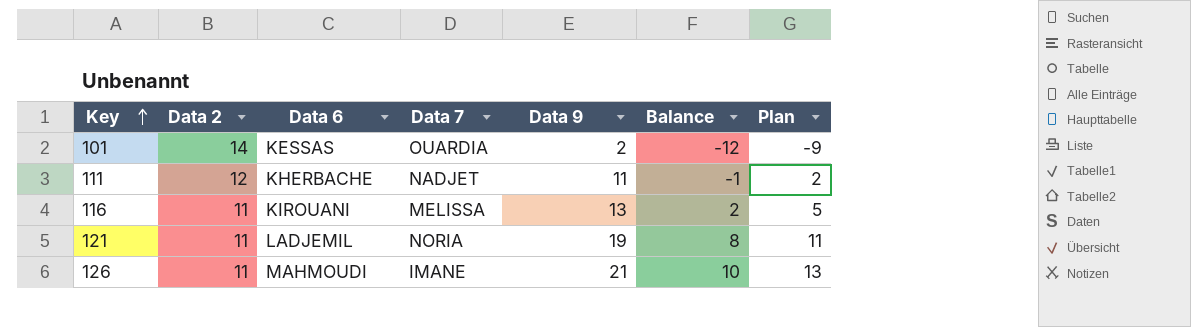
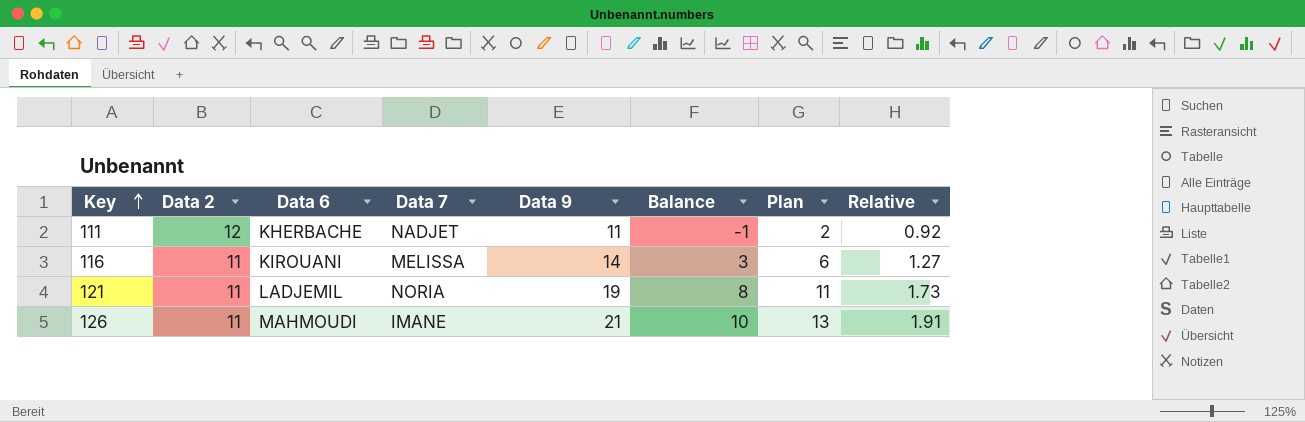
column Relative | formula: none -> [Data 9] / [Data 2]
row 101: 14 | KESSAS | OUARDIA | 2 | -12 | -9 -> none
116 | Data 9: 13 -> 14
116 | Balance: 2 -> 3
116 | Plan: 5 -> 6

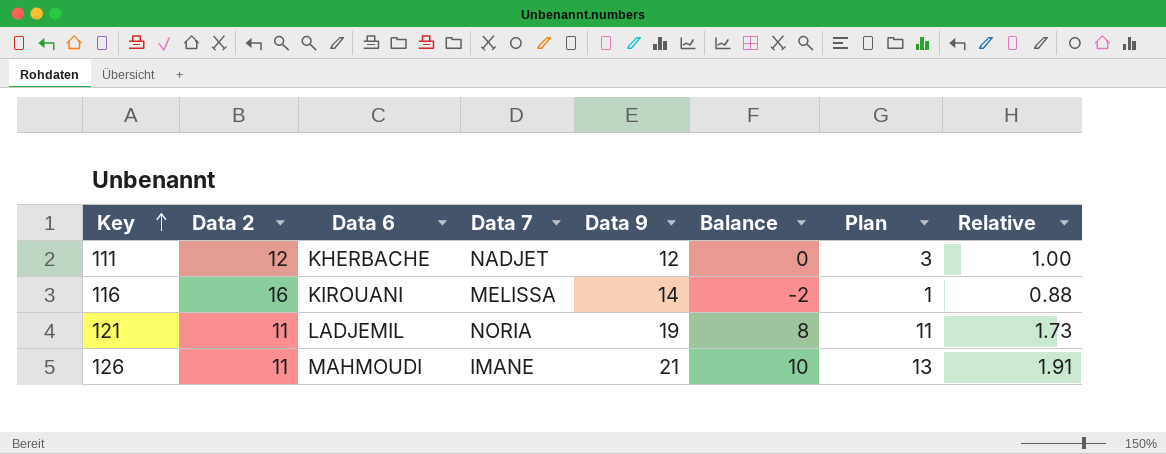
111 | Data 9: 11 -> 12
111 | Balance: -1 -> 0
111 | Plan: 2 -> 3
111 | Relative: 0.92 -> 1.00
116 | Data 2: 11 -> 16
116 | Balance: 3 -> -2
116 | Plan: 6 -> 1
116 | Relative: 1.27 -> 0.88

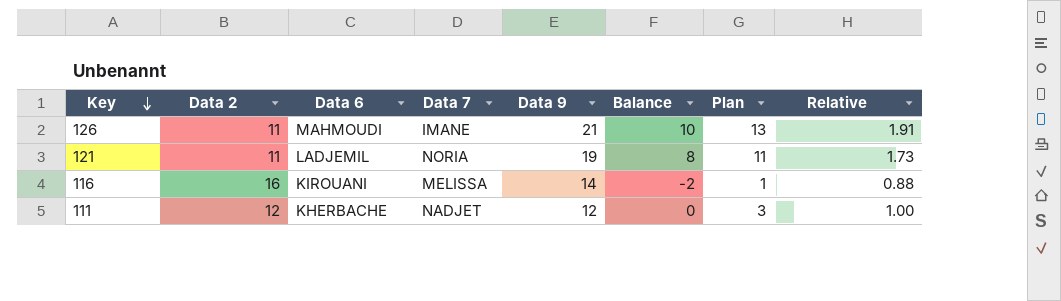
row order: Key ascending -> Key descending

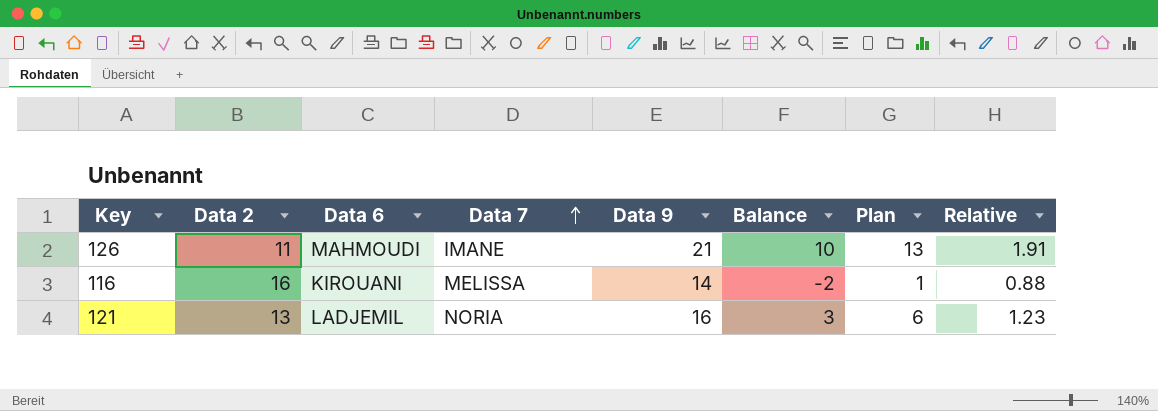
row order: Key descending -> Data 7 ascending
row 111: 12 | KHERBACHE | NADJET | 12 | 0 | 3 | 1.00 -> none
121 | Data 2: 11 -> 13
121 | Data 9: 19 -> 16
121 | Balance: 8 -> 3
121 | Plan: 11 -> 6
121 | Relative: 1.73 -> 1.23

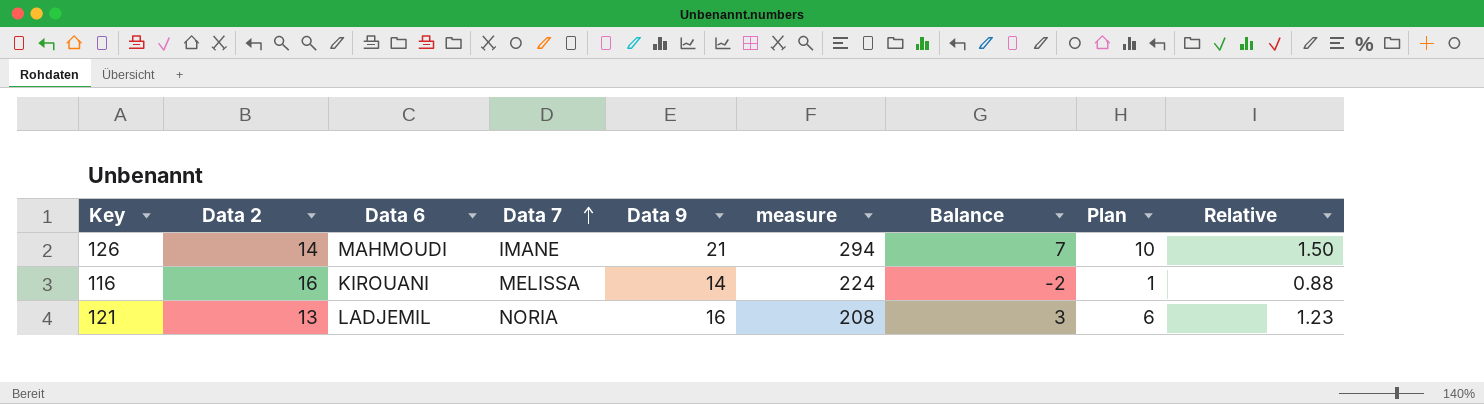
column measure | formula: none -> [Data 2] * [Data 9]
126 | Data 2: 11 -> 14
126 | Balance: 10 -> 7
126 | Plan: 13 -> 10
126 | Relative: 1.91 -> 1.50

